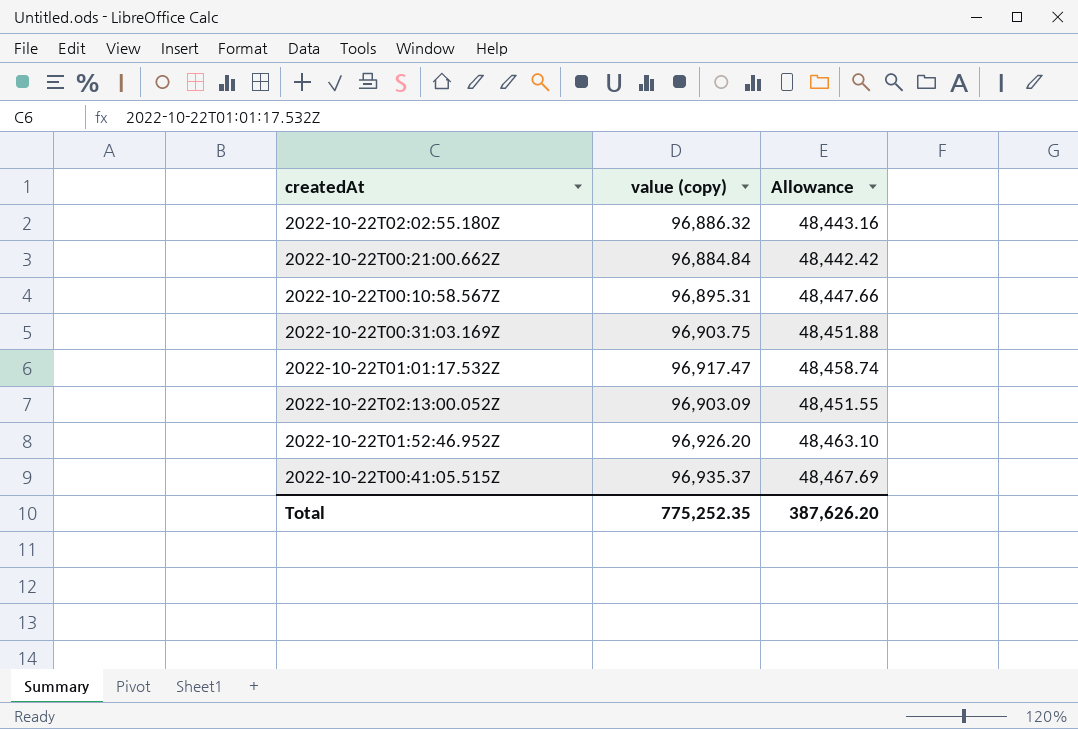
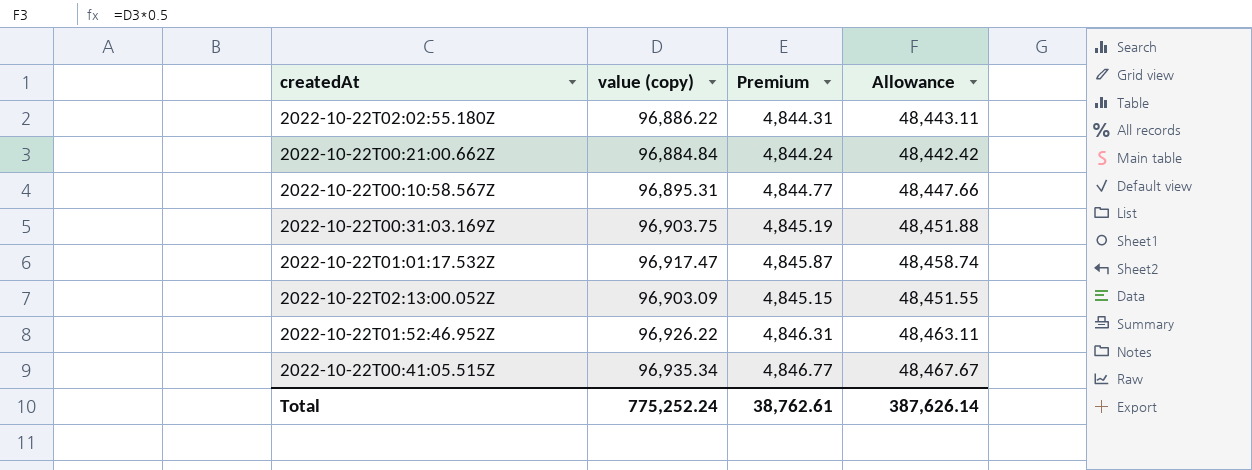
column Premium | formula: none -> [value (copy)] * 0.05
2022-10-22T02:02:55.180Z | value (copy): 96,886.32 -> 96,886.22
2022-10-22T02:02:55.180Z | Allowance: 48,443.16 -> 48,443.11
2022-10-22T01:52:46.952Z | value (copy): 96,926.20 -> 96,926.22
2022-10-22T01:52:46.952Z | Allowance: 48,463.10 -> 48,463.11
2022-10-22T00:41:05.515Z | value (copy): 96,935.37 -> 96,935.34
2022-10-22T00:41:05.515Z | Allowance: 48,467.69 -> 48,467.67
Total | value (copy): 775,252.35 -> 775,252.24
Total | Allowance: 387,626.20 -> 387,626.14

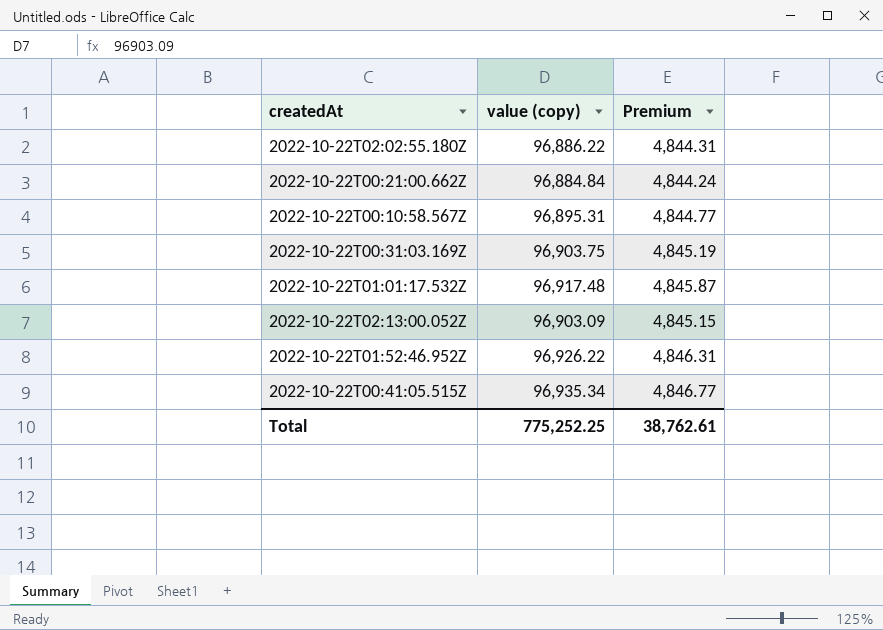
column Allowance | formula: [value (copy)] * 0.5 -> none
2022-10-22T01:01:17.532Z | value (copy): 96,917.47 -> 96,917.48
Total | value (copy): 775,252.24 -> 775,252.25

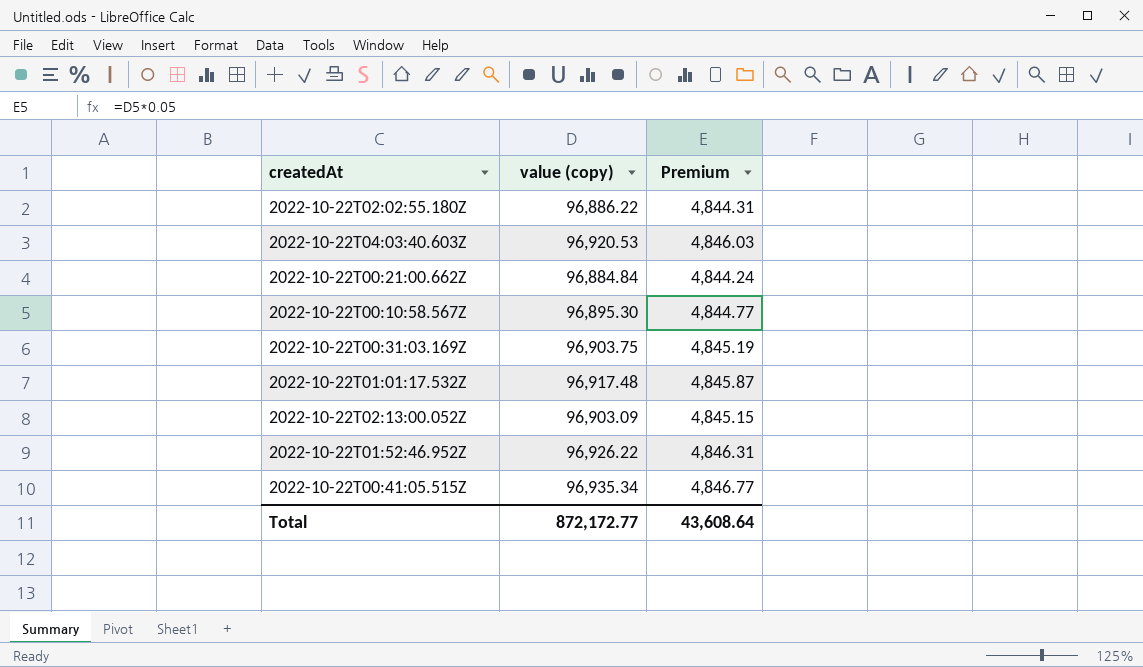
row 2022-10-22T04:03:40.603Z: none -> 96,920.53 | 4,846.03
2022-10-22T00:10:58.567Z | value (copy): 96,895.31 -> 96,895.30
Total | value (copy): 775,252.25 -> 872,172.77
Total | Premium: 38,762.61 -> 43,608.64

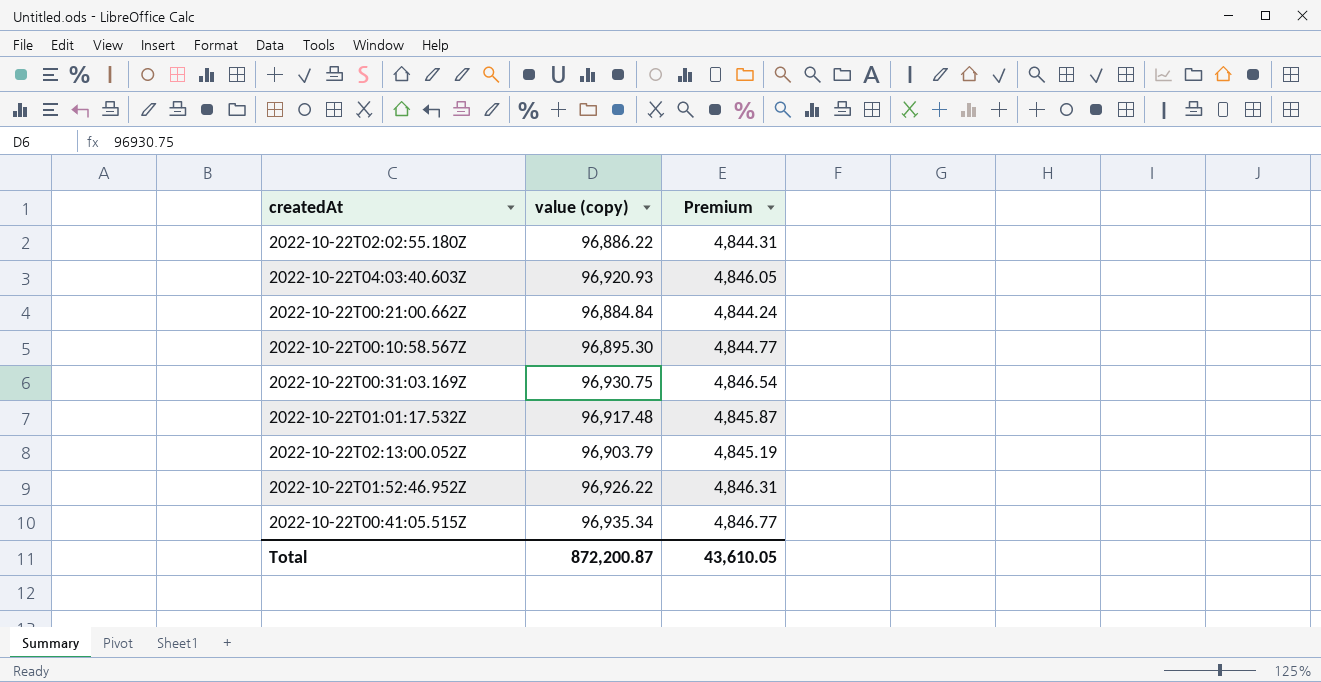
2022-10-22T04:03:40.603Z | value (copy): 96,920.53 -> 96,920.93
2022-10-22T04:03:40.603Z | Premium: 4,846.03 -> 4,846.05
2022-10-22T00:31:03.169Z | value (copy): 96,903.75 -> 96,930.75
2022-10-22T00:31:03.169Z | Premium: 4,845.19 -> 4,846.54
2022-10-22T02:13:00.052Z | value (copy): 96,903.09 -> 96,903.79
2022-10-22T02:13:00.052Z | Premium: 4,845.15 -> 4,845.19
Total | value (copy): 872,172.77 -> 872,200.87
Total | Premium: 43,608.64 -> 43,610.05

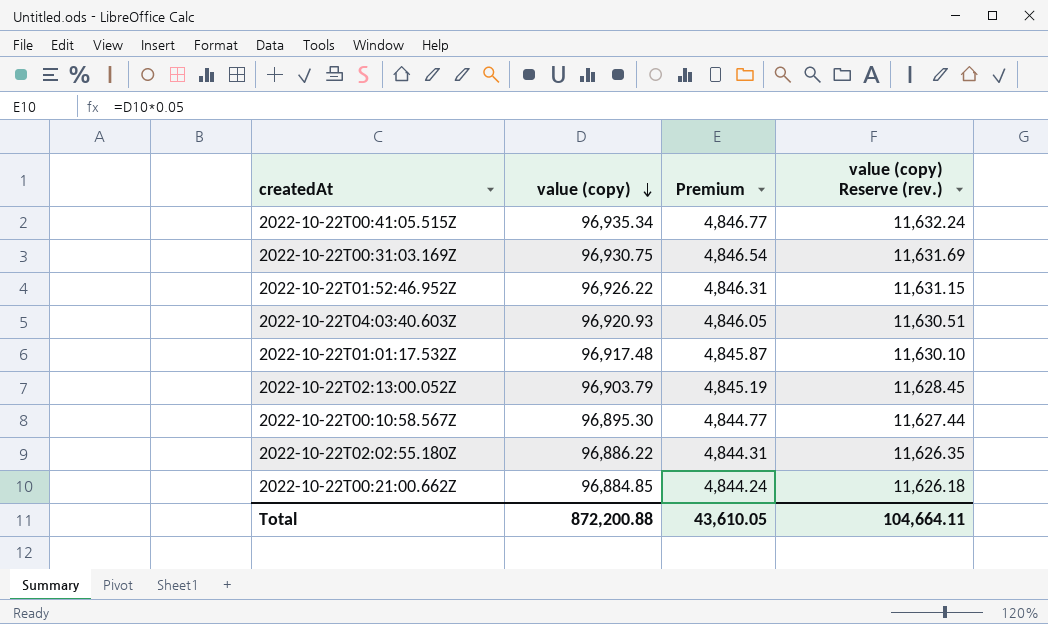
row order: none -> value (copy) descending
column value (copy) Reserve (rev.) | formula: none -> [value (copy)] * 0.12
2022-10-22T00:21:00.662Z | value (copy): 96,884.84 -> 96,884.85
Total | value (copy): 872,200.87 -> 872,200.88

